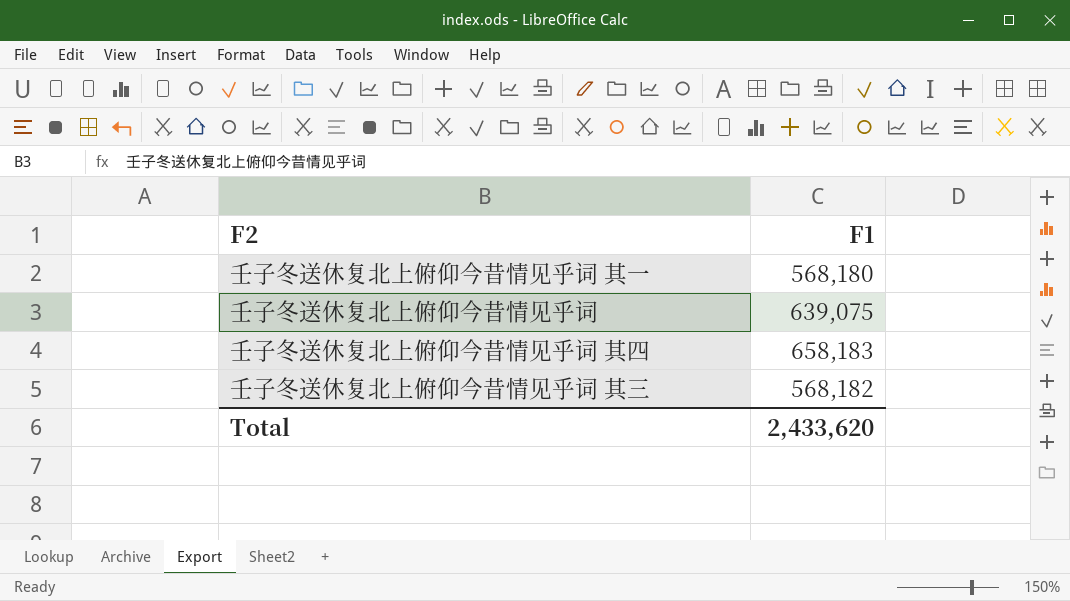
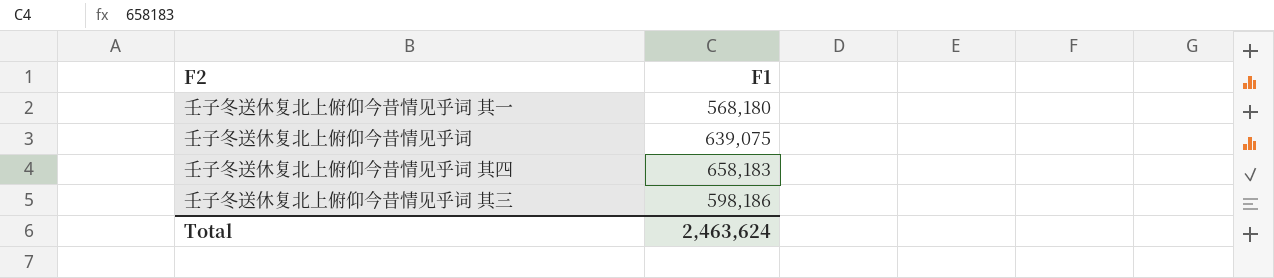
壬子冬送休复北上俯仰今昔情见乎词 其三 | F1: 568,182 -> 598,186
Total | F1: 2,433,620 -> 2,463,624

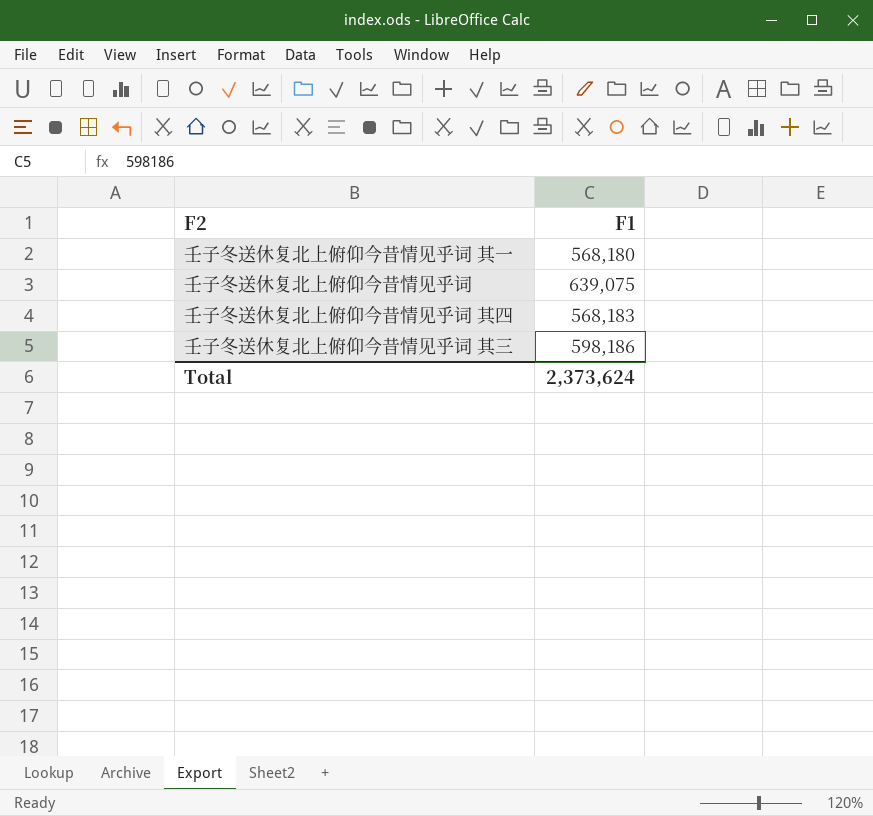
壬子冬送休复北上俯仰今昔情见乎词 其四 | F1: 658,183 -> 568,183
Total | F1: 2,463,624 -> 2,373,624

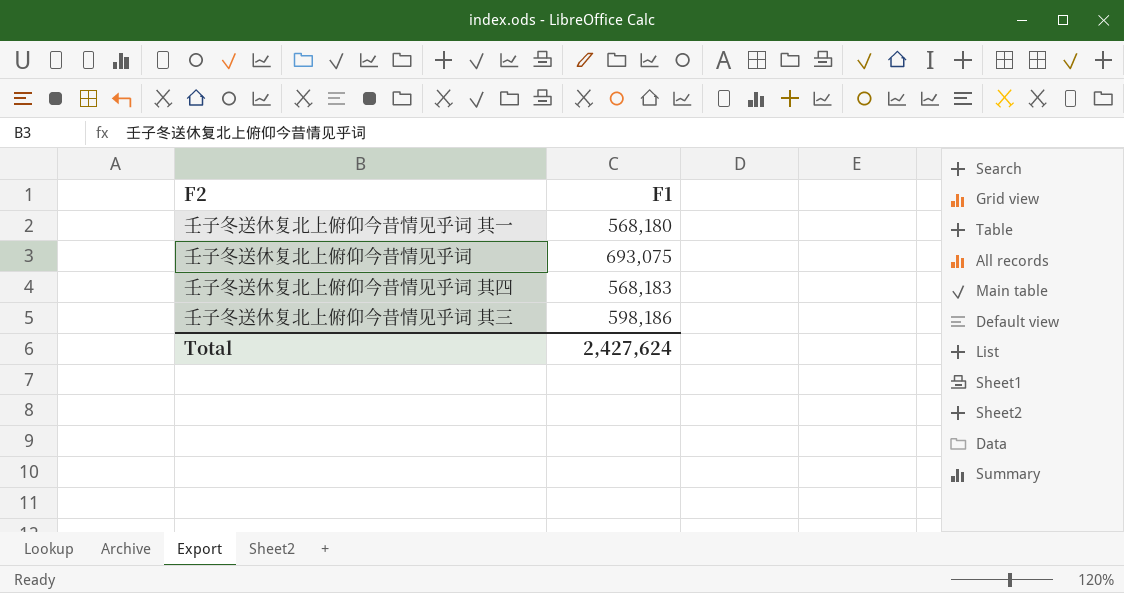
壬子冬送休复北上俯仰今昔情见乎词 | F1: 639,075 -> 693,075
Total | F1: 2,373,624 -> 2,427,624

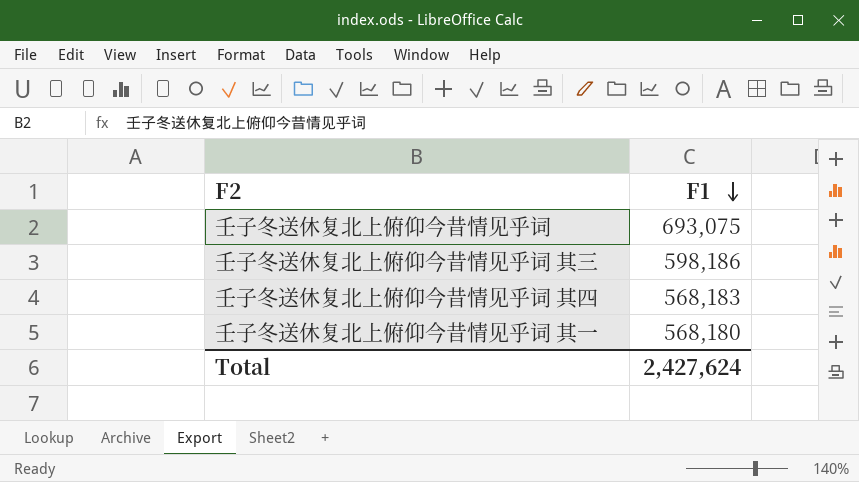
row order: none -> F1 descending

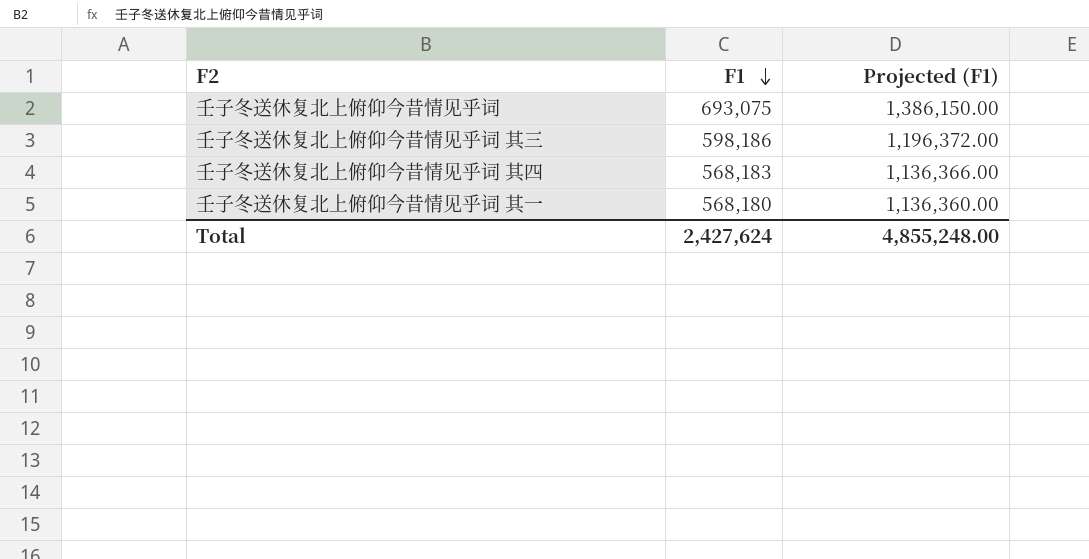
column Projected (F1) | formula: none -> [F1] * 2

